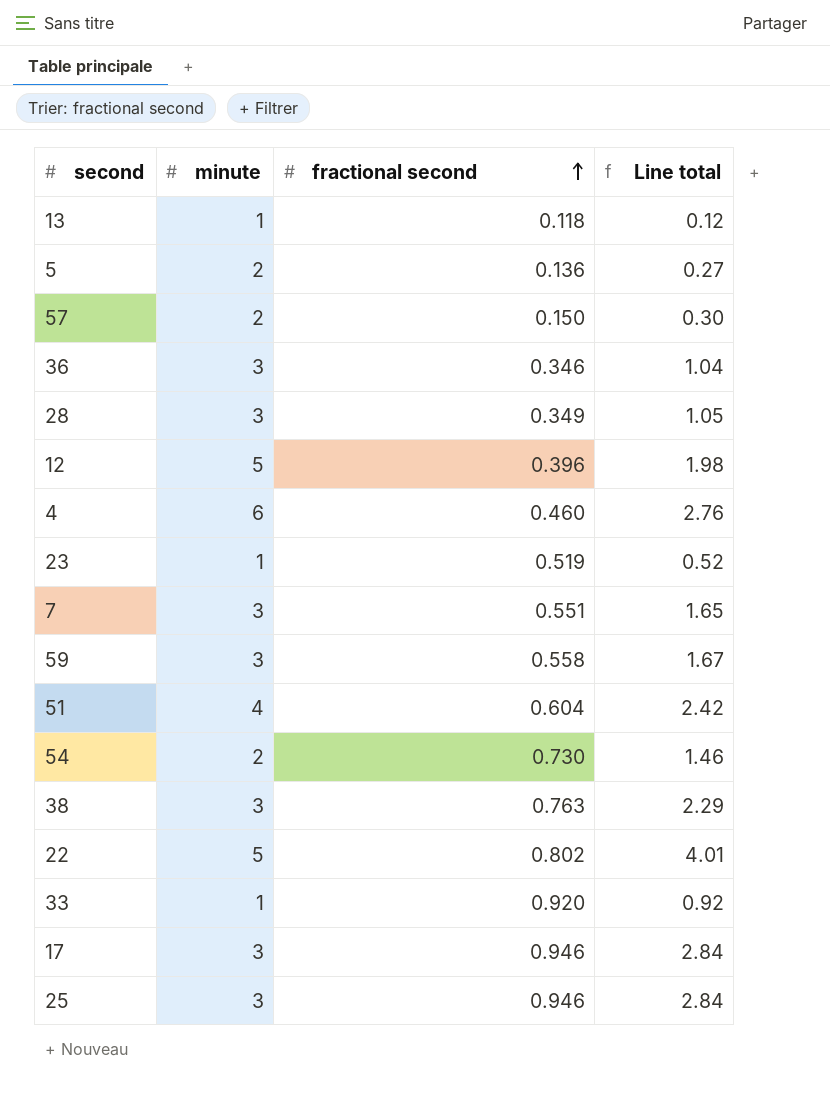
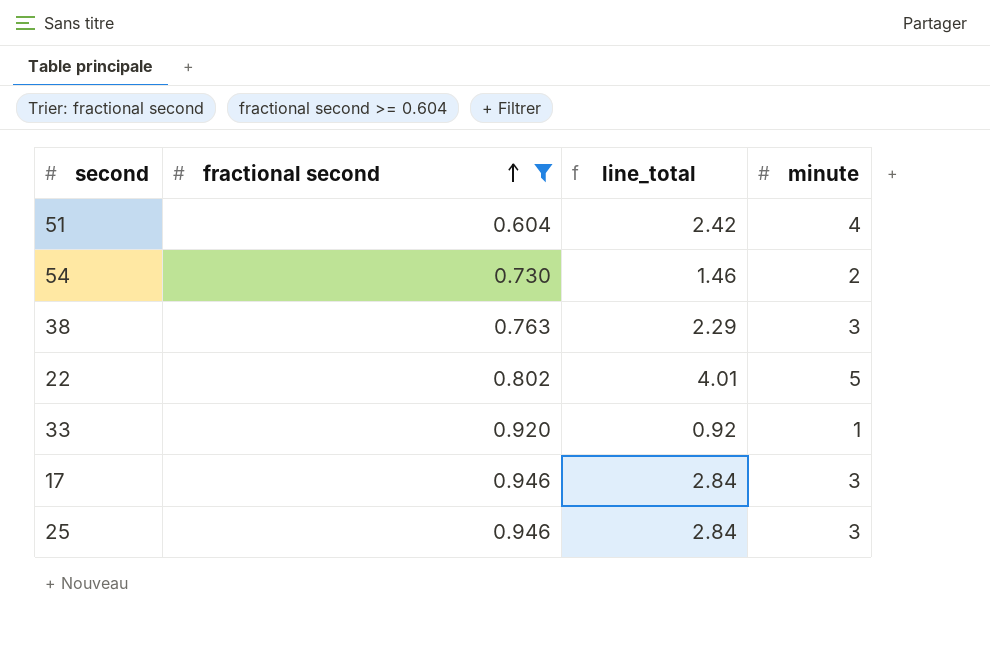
filter: none -> fractional second >= 0.604
column name: Line total -> line_total
column minute | position: 2 -> 4

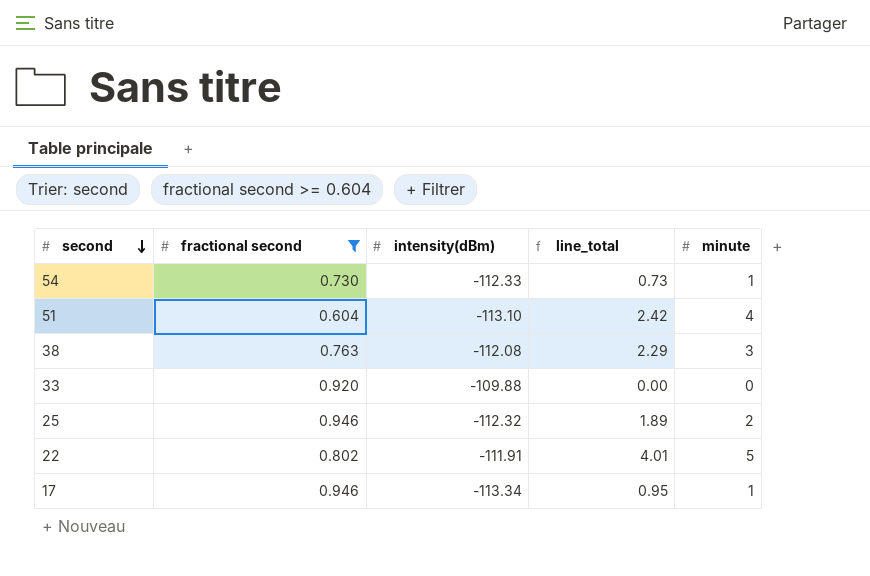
row order: fractional second ascending -> second descending
column intensity(dBm) | position: none -> 3
54 | line_total: 1.46 -> 0.73
54 | minute: 2 -> 1
33 | line_total: 0.92 -> 0.00
33 | minute: 1 -> 0
25 | line_total: 2.84 -> 1.89
25 | minute: 3 -> 2
17 | line_total: 2.84 -> 0.95
17 | minute: 3 -> 1

